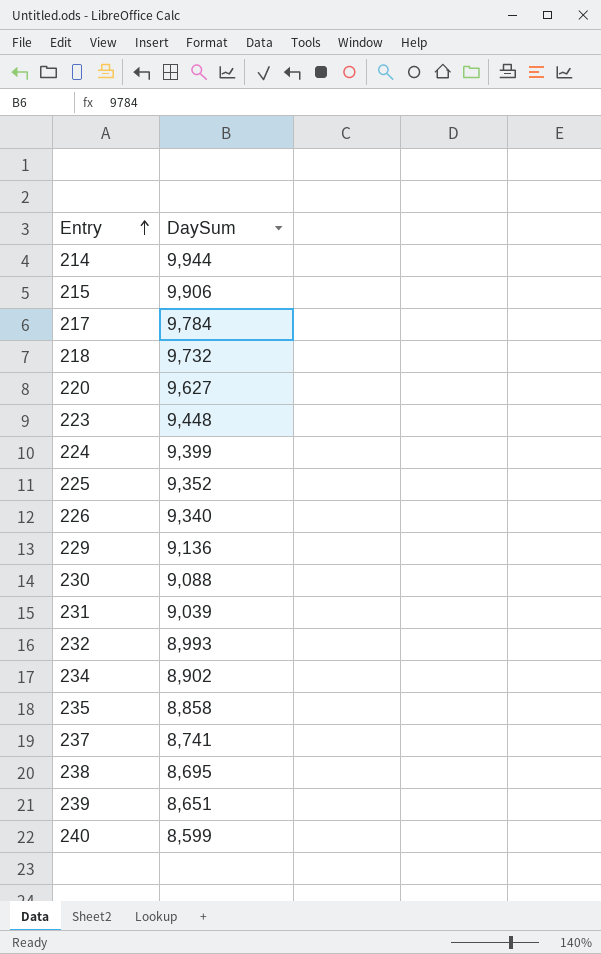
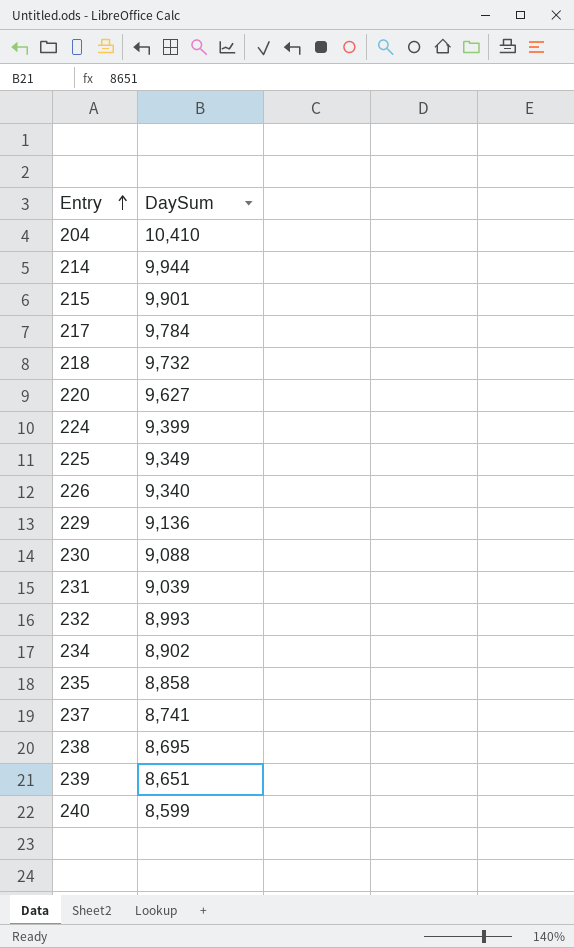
row 223: 9,448 -> none
row 204: none -> 10,410
215 | DaySum: 9,906 -> 9,901
225 | DaySum: 9,352 -> 9,349

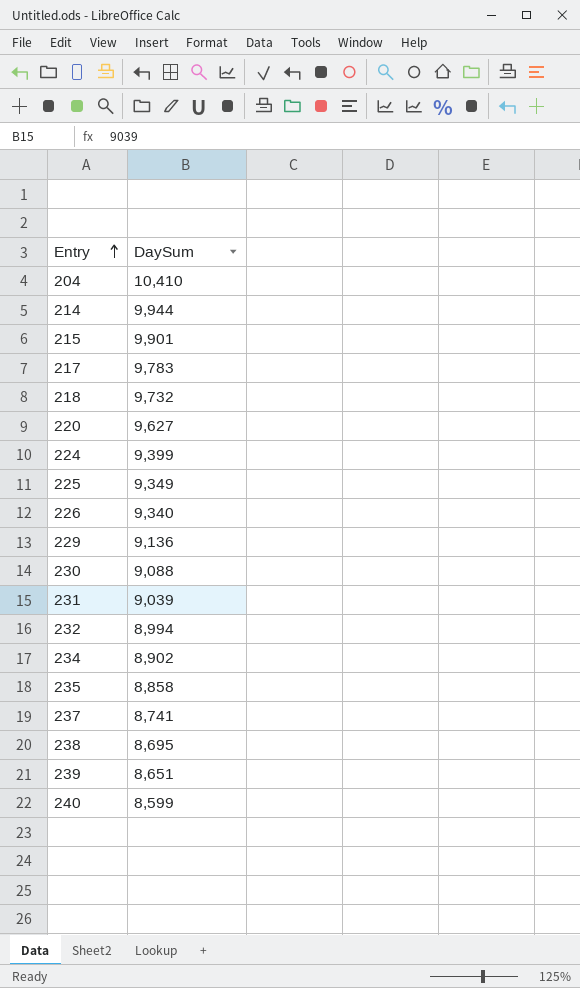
217 | DaySum: 9,784 -> 9,783
232 | DaySum: 8,993 -> 8,994

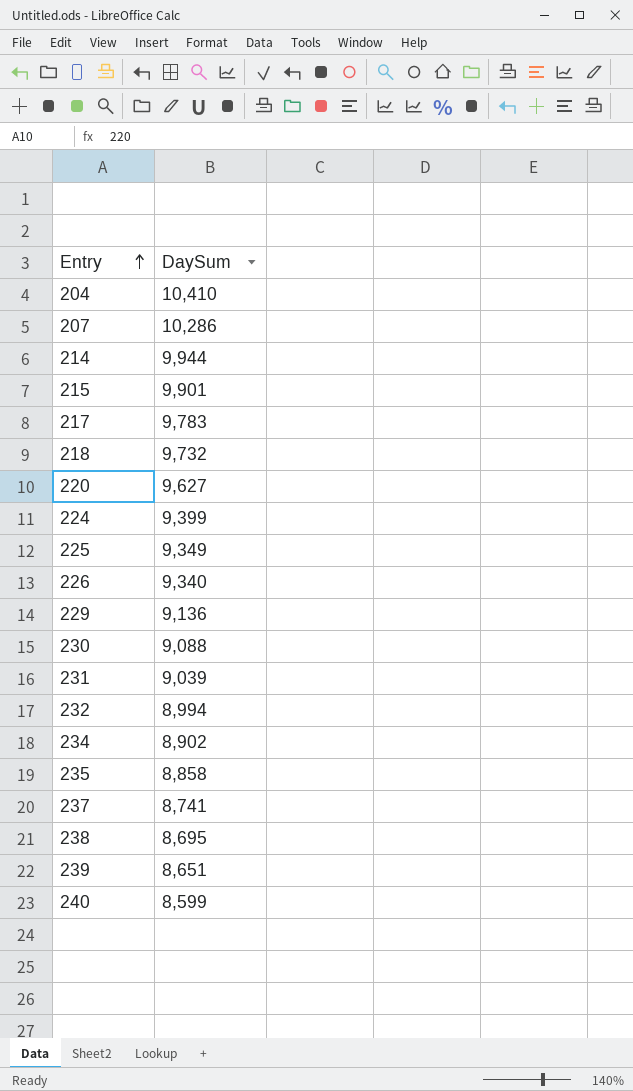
row 207: none -> 10,286

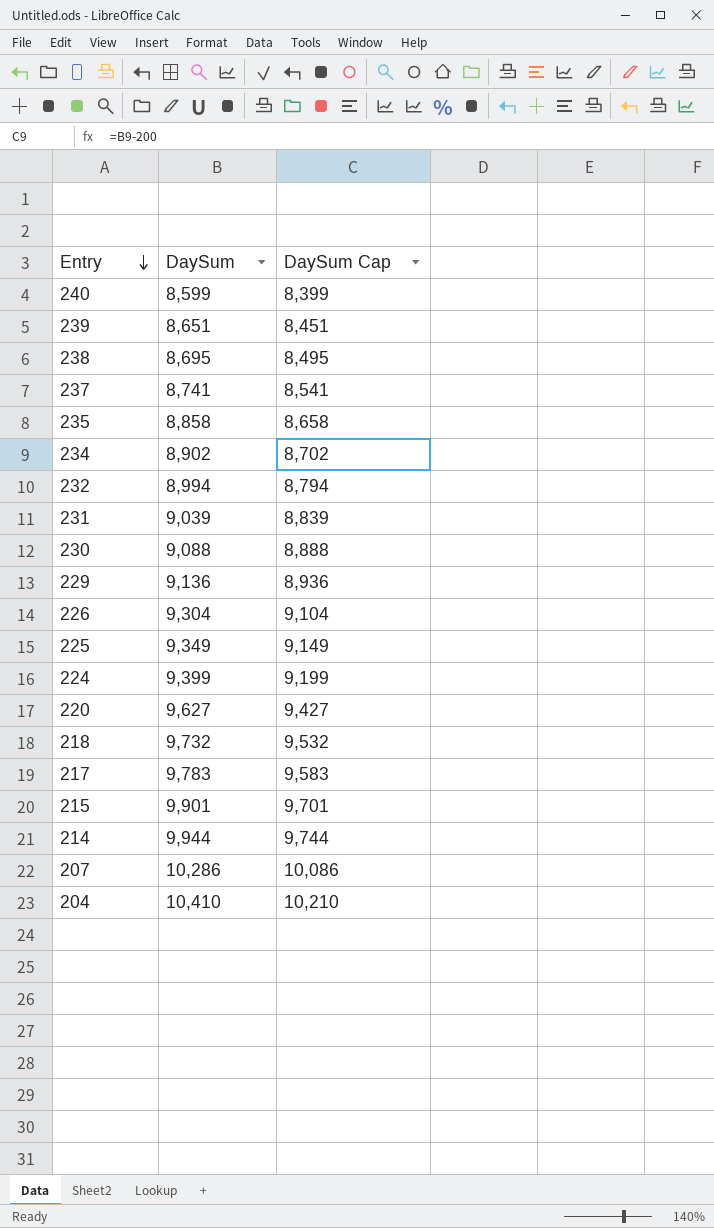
row order: Entry ascending -> Entry descending
column DaySum Cap | formula: none -> [DaySum] - 200
226 | DaySum: 9,340 -> 9,304

